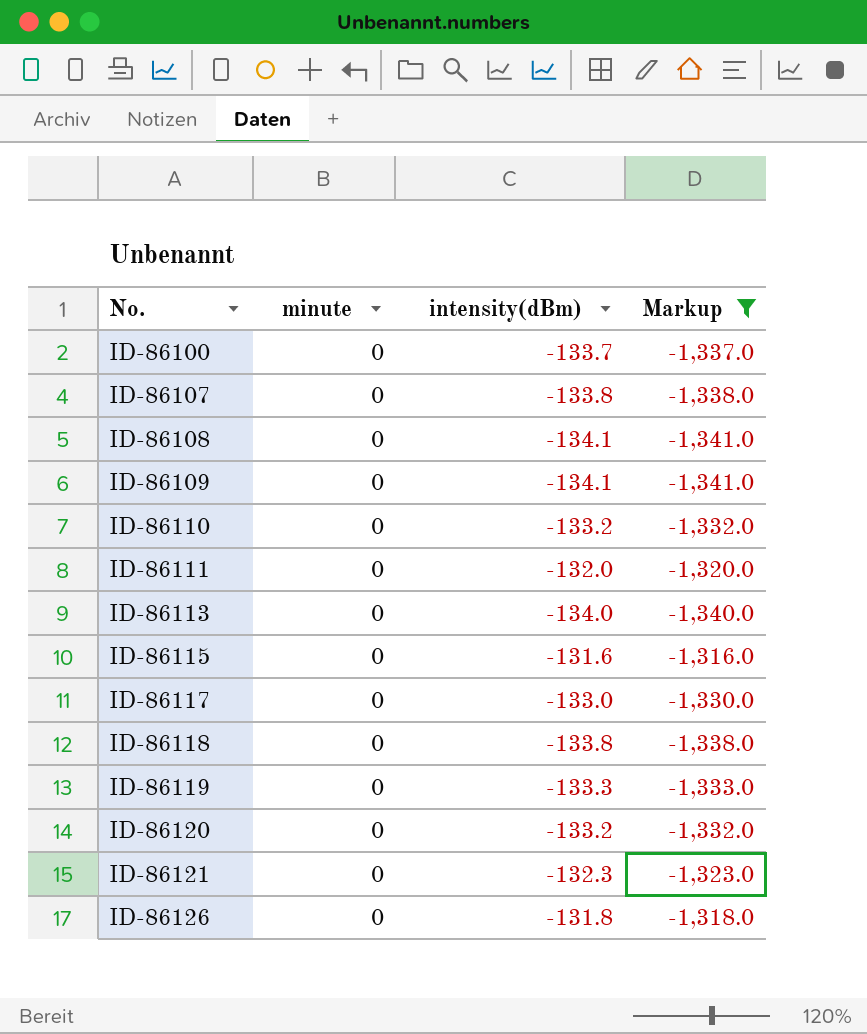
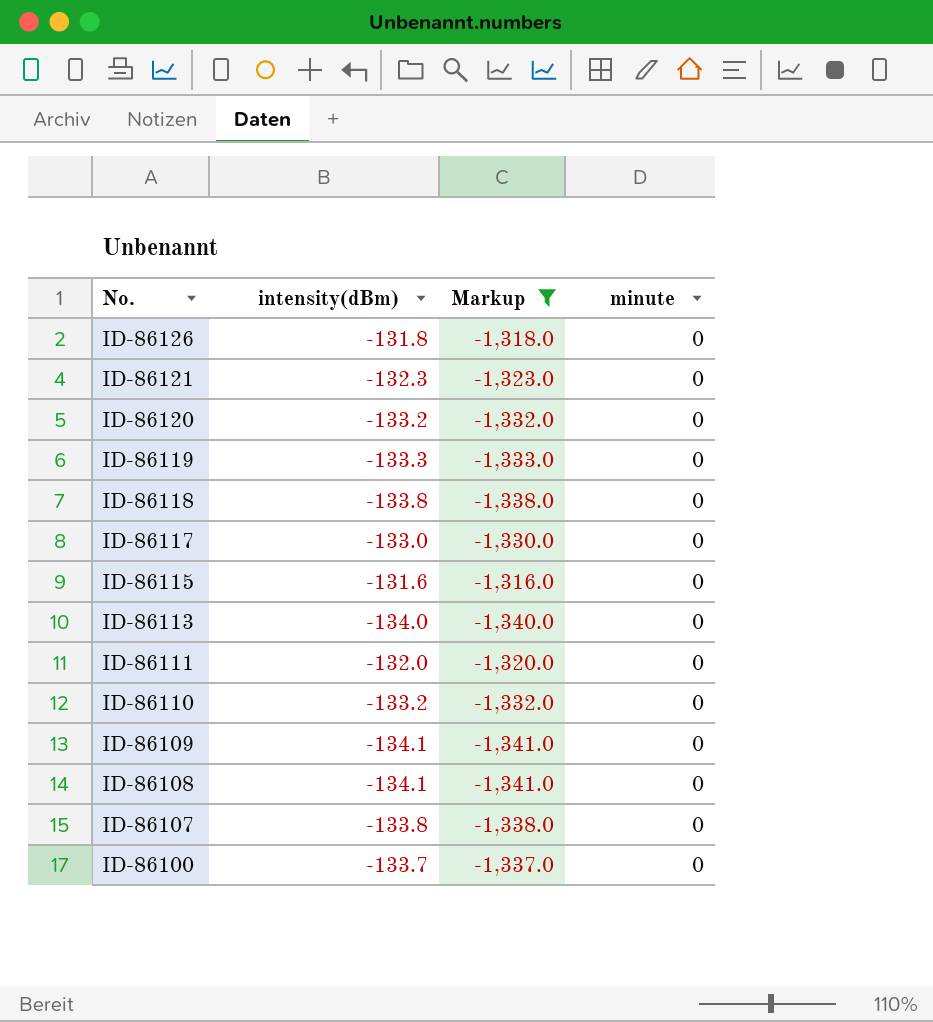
row order: No. ascending -> No. descending
column minute | position: 2 -> 4

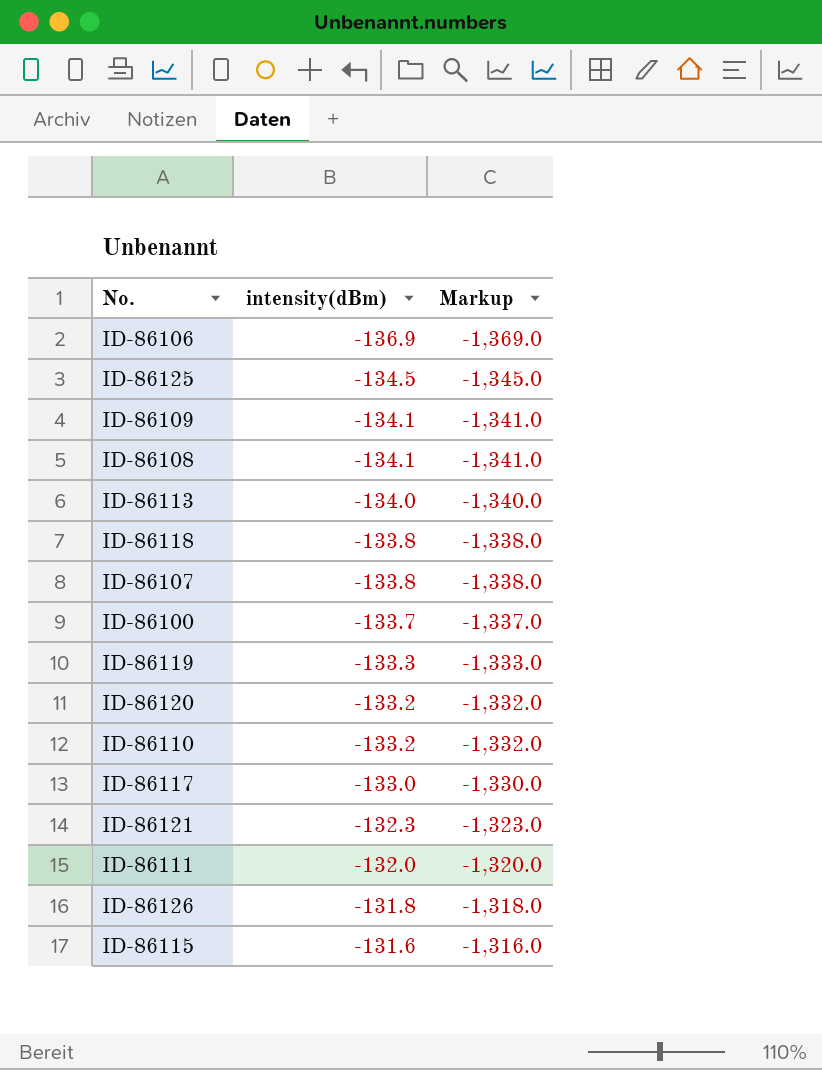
filter: Markup >= -1,341.0 -> none
row order: No. descending -> intensity(dBm) ascending
column minute | position: 4 -> none

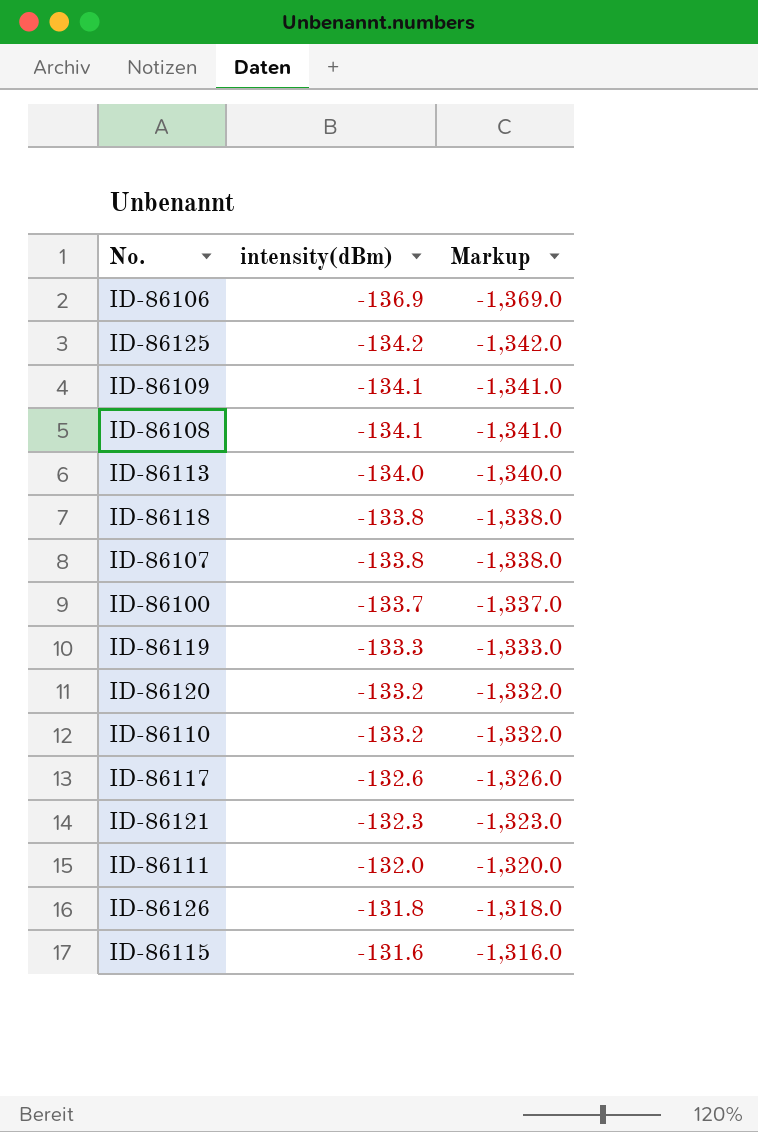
ID-86125 | intensity(dBm): -134.5 -> -134.2
ID-86125 | Markup: -1,345.0 -> -1,342.0
ID-86117 | intensity(dBm): -133.0 -> -132.6
ID-86117 | Markup: -1,330.0 -> -1,326.0

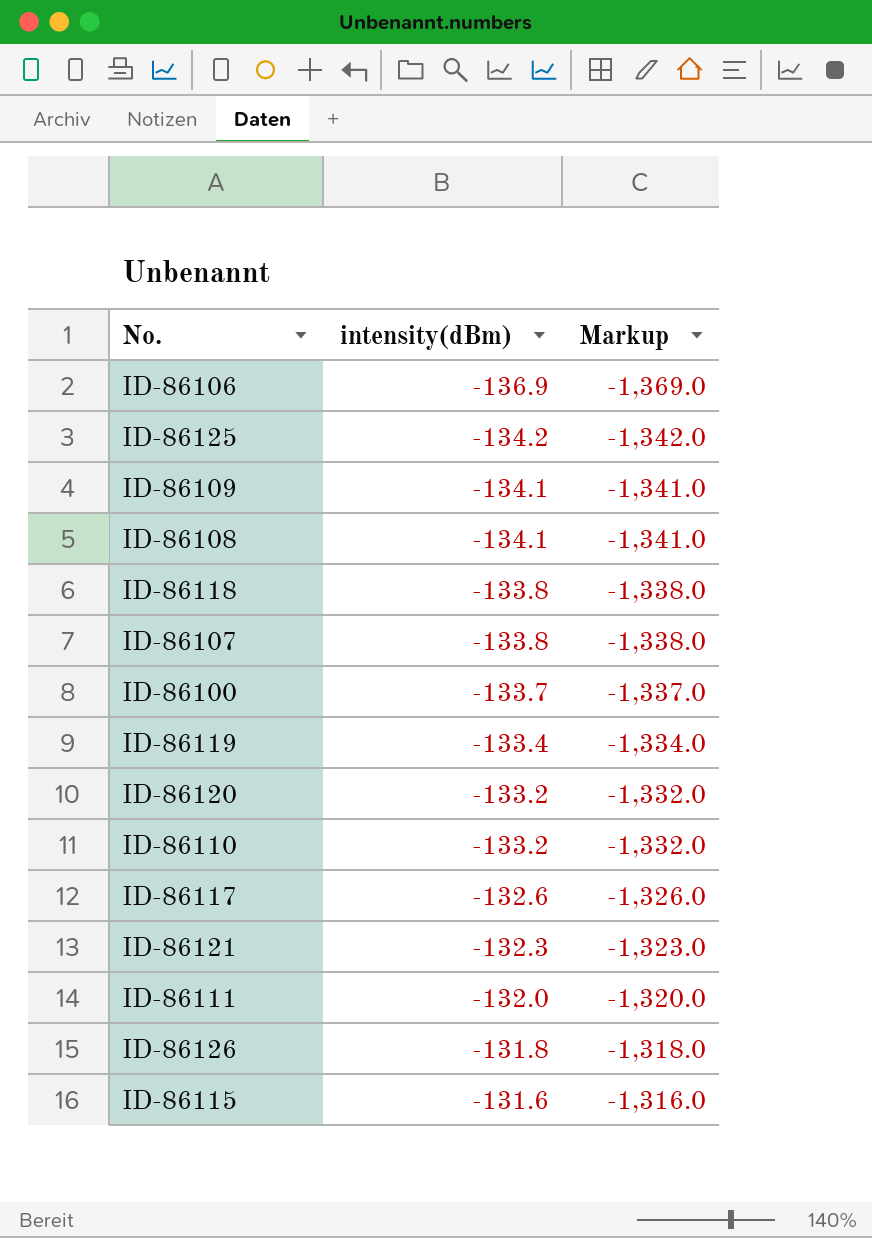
row ID-86113: -134.0 | -1,340.0 -> none
ID-86119 | intensity(dBm): -133.3 -> -133.4
ID-86119 | Markup: -1,333.0 -> -1,334.0

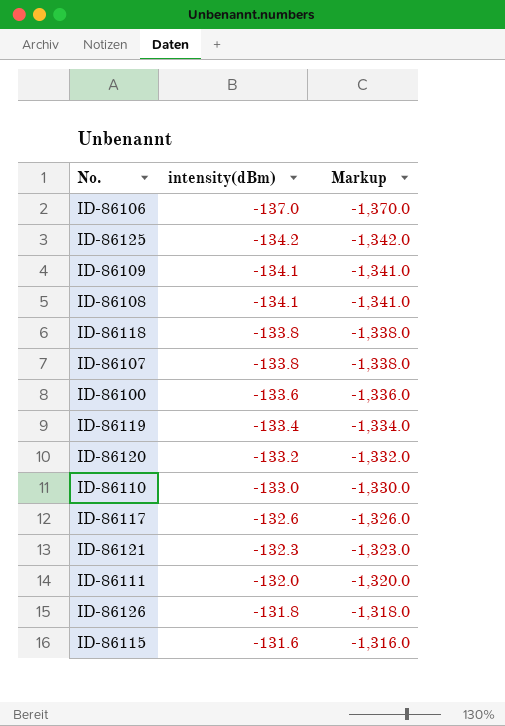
ID-86106 | intensity(dBm): -136.9 -> -137.0
ID-86106 | Markup: -1,369.0 -> -1,370.0
ID-86100 | intensity(dBm): -133.7 -> -133.6
ID-86100 | Markup: -1,337.0 -> -1,336.0
ID-86110 | intensity(dBm): -133.2 -> -133.0
ID-86110 | Markup: -1,332.0 -> -1,330.0

